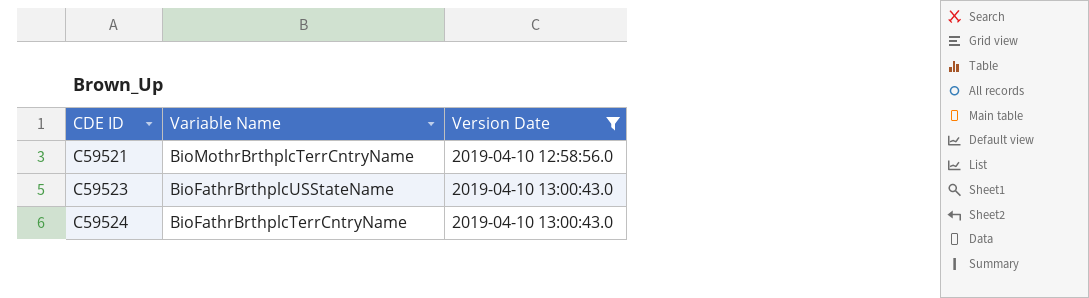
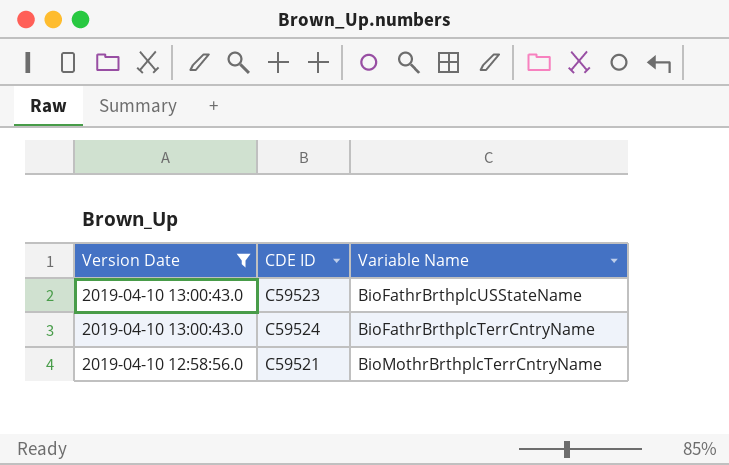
row order: CDE ID ascending -> Version Date descending
column Version Date | position: 3 -> 1

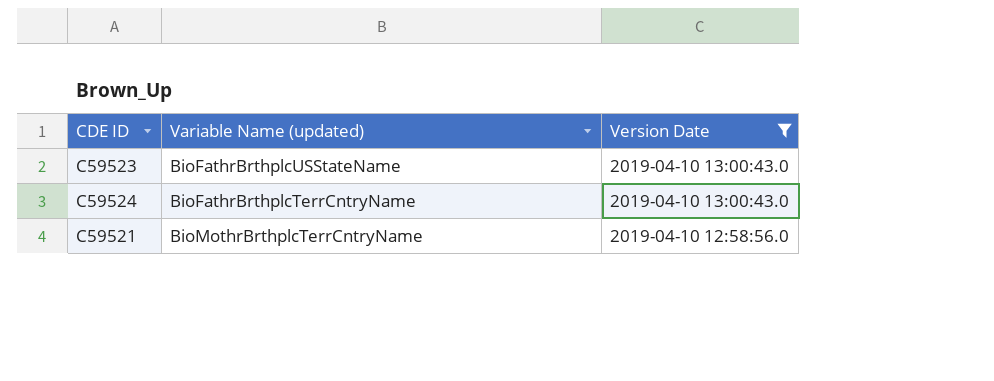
column name: Variable Name -> Variable Name (updated)
column Version Date | position: 1 -> 3

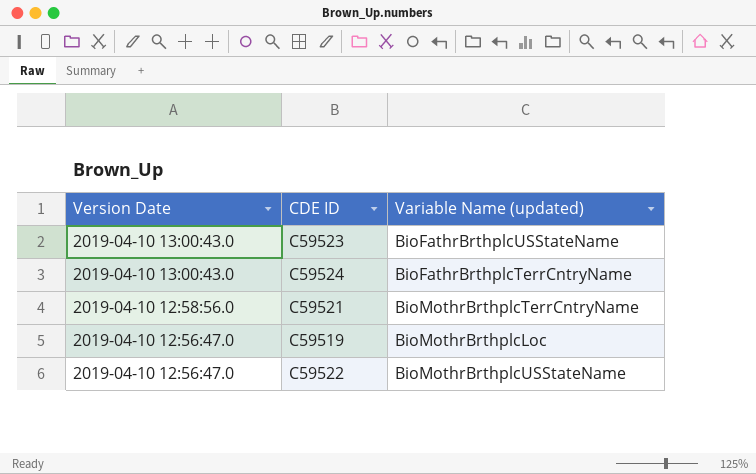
filter: Version Date != 2019-04-10 12:56:47.0 -> none
column Version Date | position: 3 -> 1

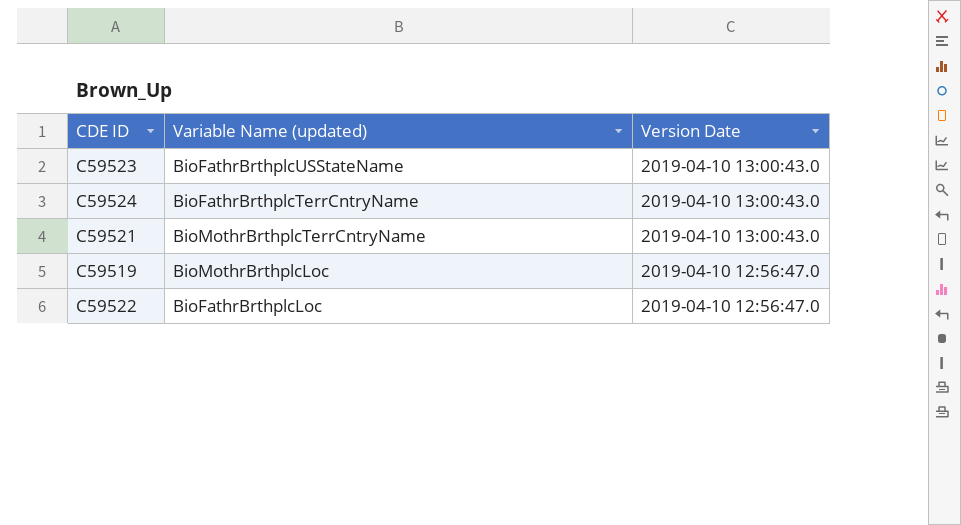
column Version Date | position: 1 -> 3
C59521 | Version Date: 2019-04-10 12:58:56.0 -> 2019-04-10 13:00:43.0
C59522 | Variable Name (updated): BioMothrBrthplcUSStateName -> BioFathrBrthplcLoc

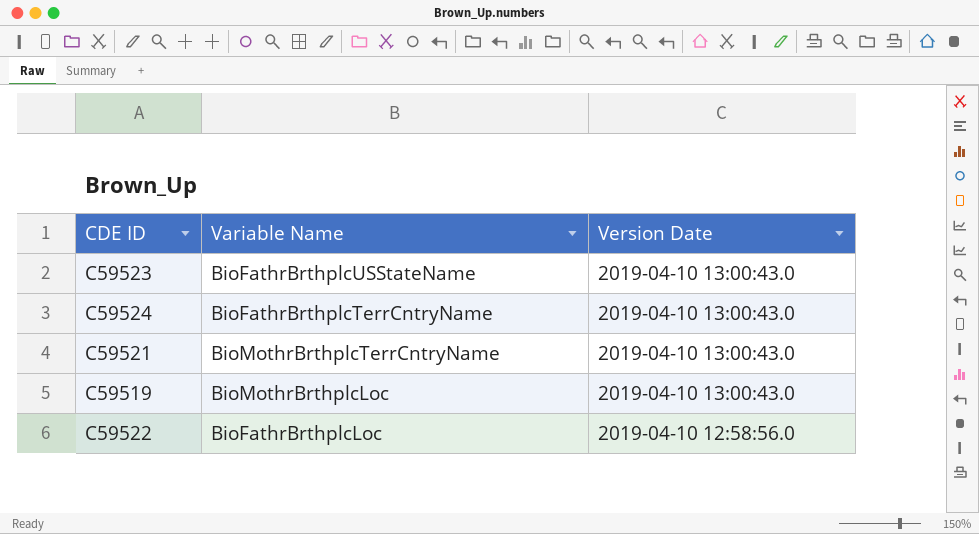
column name: Variable Name (updated) -> Variable Name
C59519 | Version Date: 2019-04-10 12:56:47.0 -> 2019-04-10 13:00:43.0
C59522 | Version Date: 2019-04-10 12:56:47.0 -> 2019-04-10 12:58:56.0

